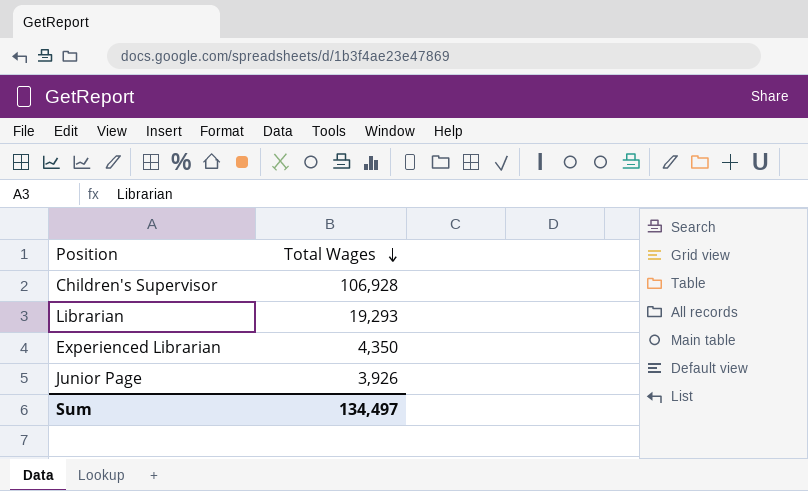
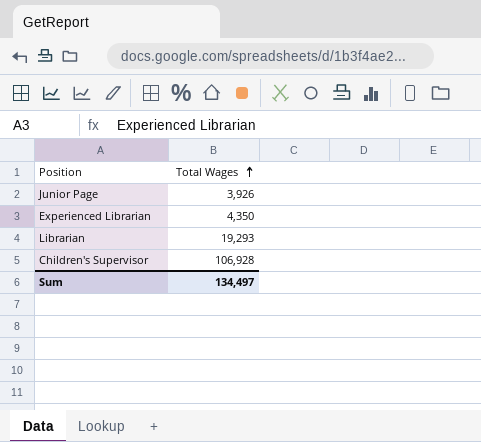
row order: Total Wages descending -> Total Wages ascending

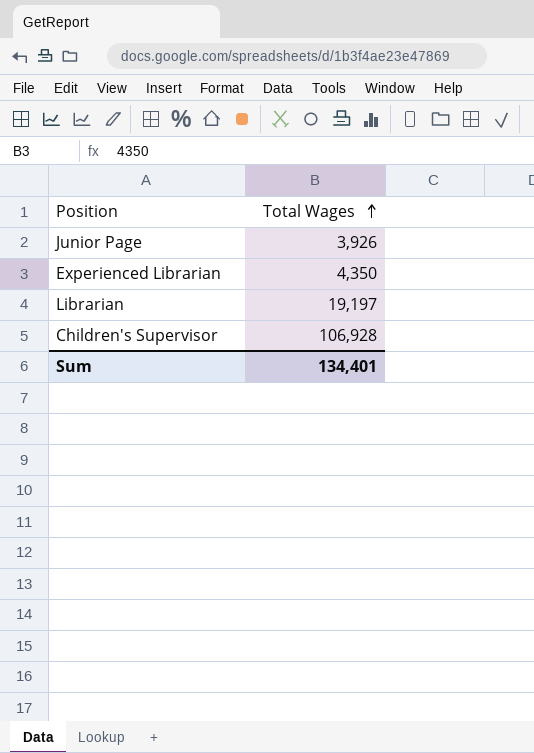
Librarian | Total Wages: 19,293 -> 19,197
Sum | Total Wages: 134,497 -> 134,401

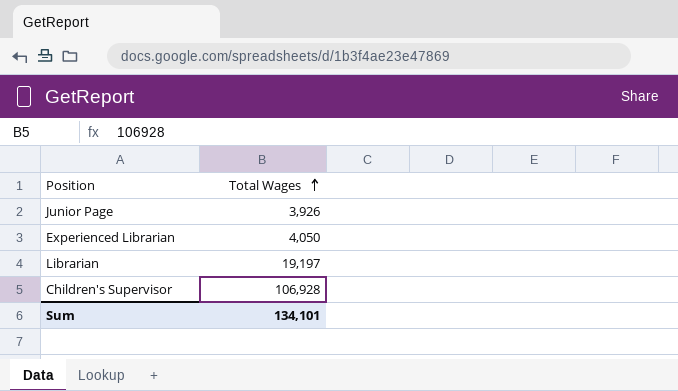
Experienced Librarian | Total Wages: 4,350 -> 4,050
Sum | Total Wages: 134,401 -> 134,101

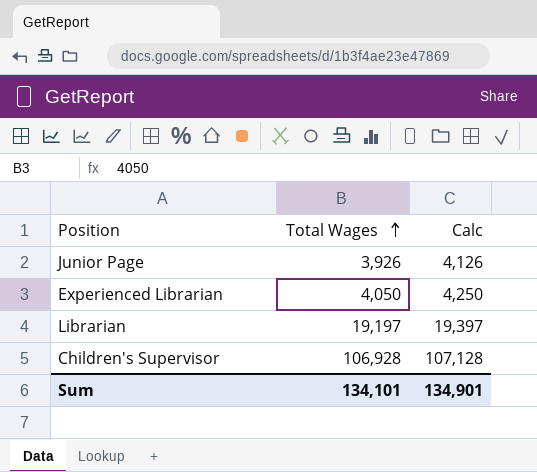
column Calc | formula: none -> [Total Wages] + 200

